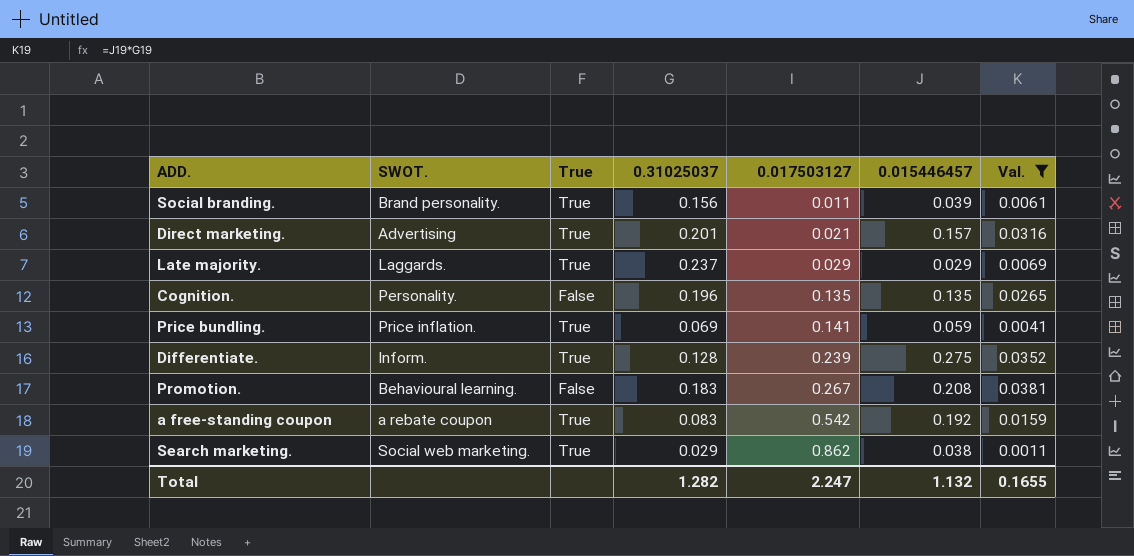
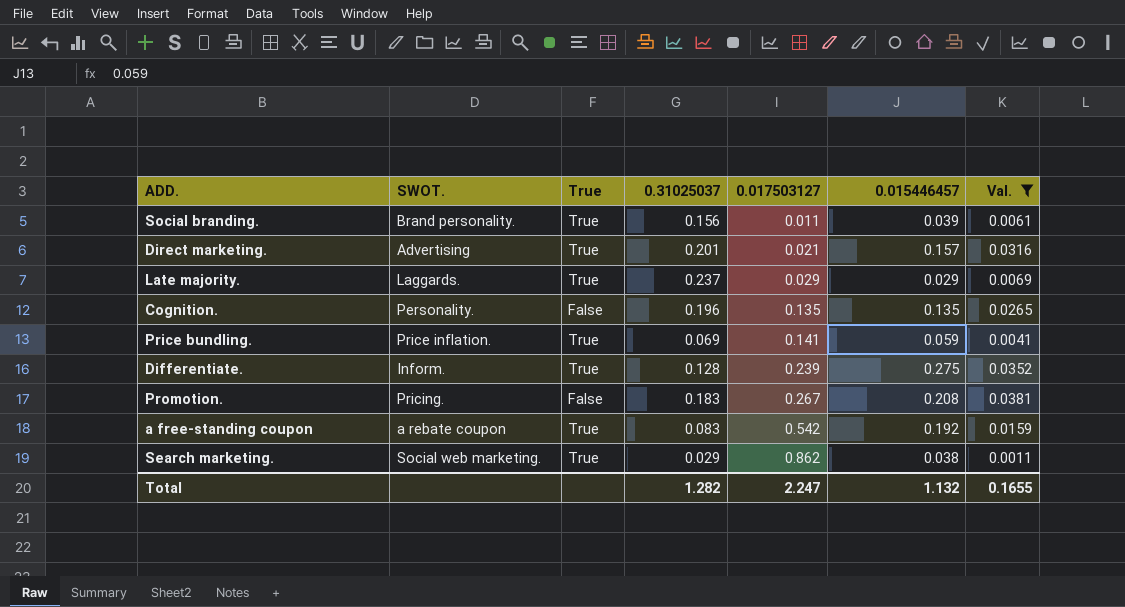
Promotion. | SWOT.: Behavioural learning. -> Pricing.

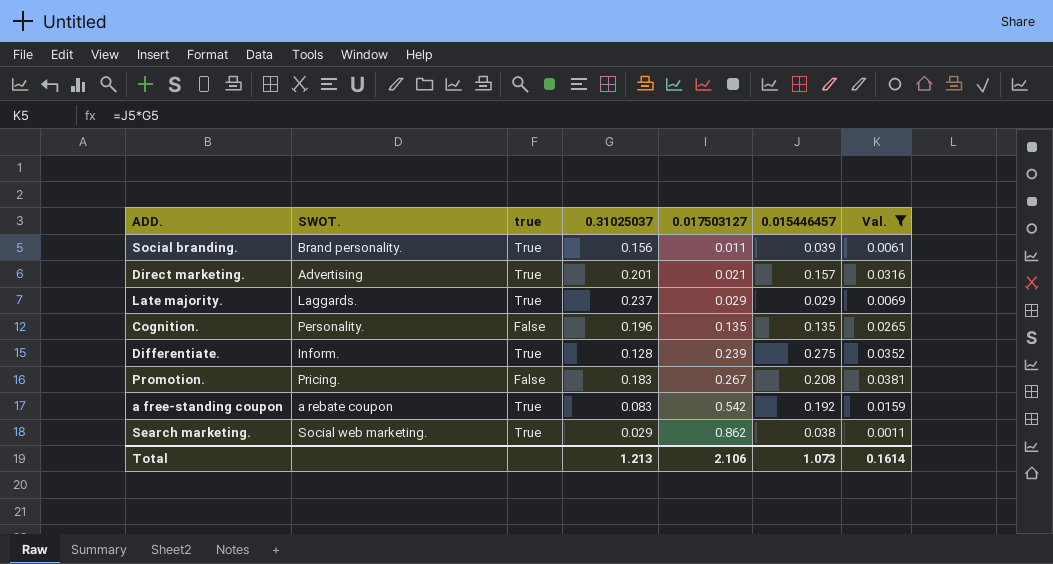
column name: True -> true
row Price bundling.: Price inflation. | True | 0.069 | 0.141 | 0.059 | 0.0041 -> none
Total | 0.31025037: 1.282 -> 1.213
Total | 0.017503127: 2.247 -> 2.106
Total | 0.015446457: 1.132 -> 1.073
Total | Val.: 0.1655 -> 0.1614

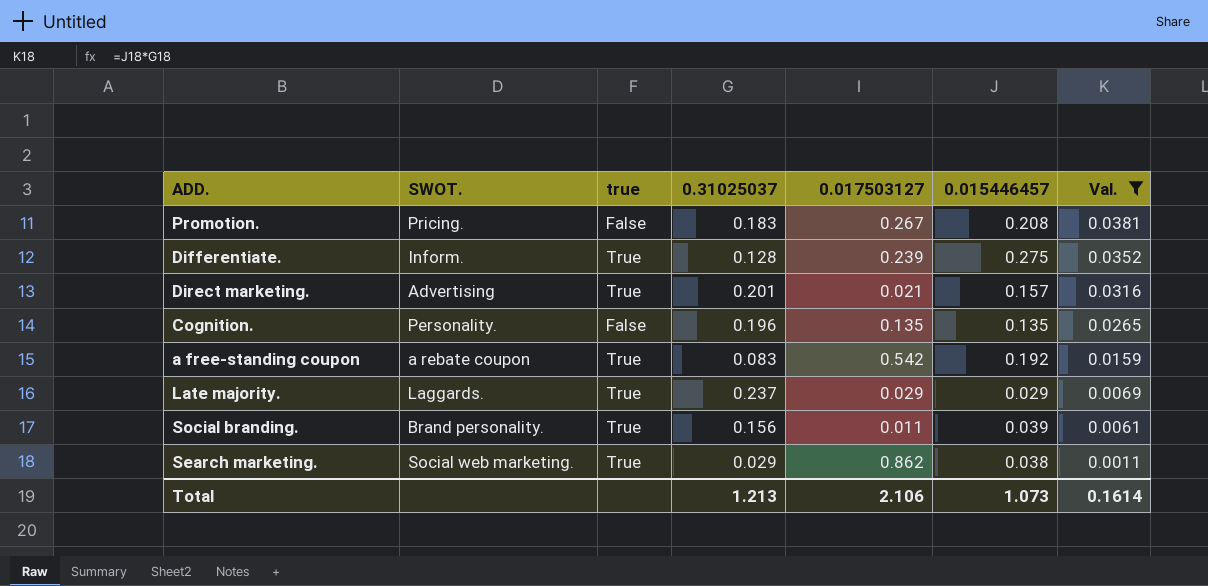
row order: 0.017503127 ascending -> Val. descending

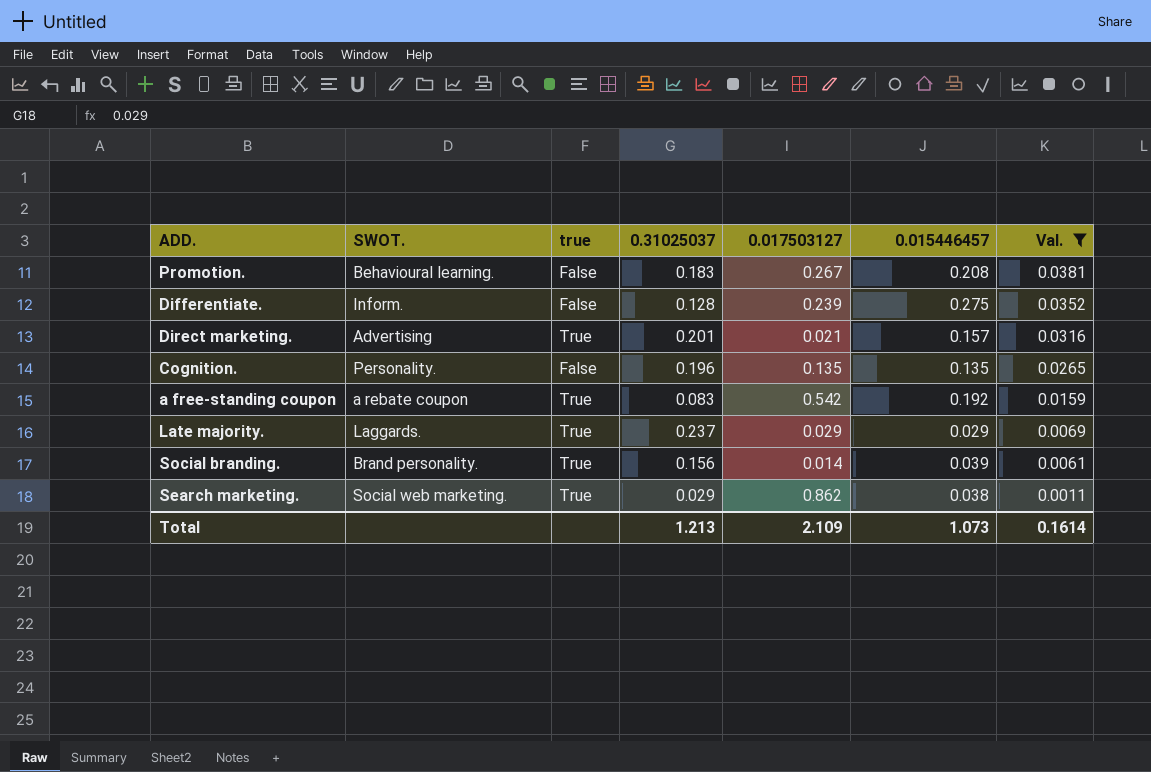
Promotion. | SWOT.: Pricing. -> Behavioural learning.
Differentiate. | true: True -> False
Social branding. | 0.017503127: 0.011 -> 0.014
Total | 0.017503127: 2.106 -> 2.109

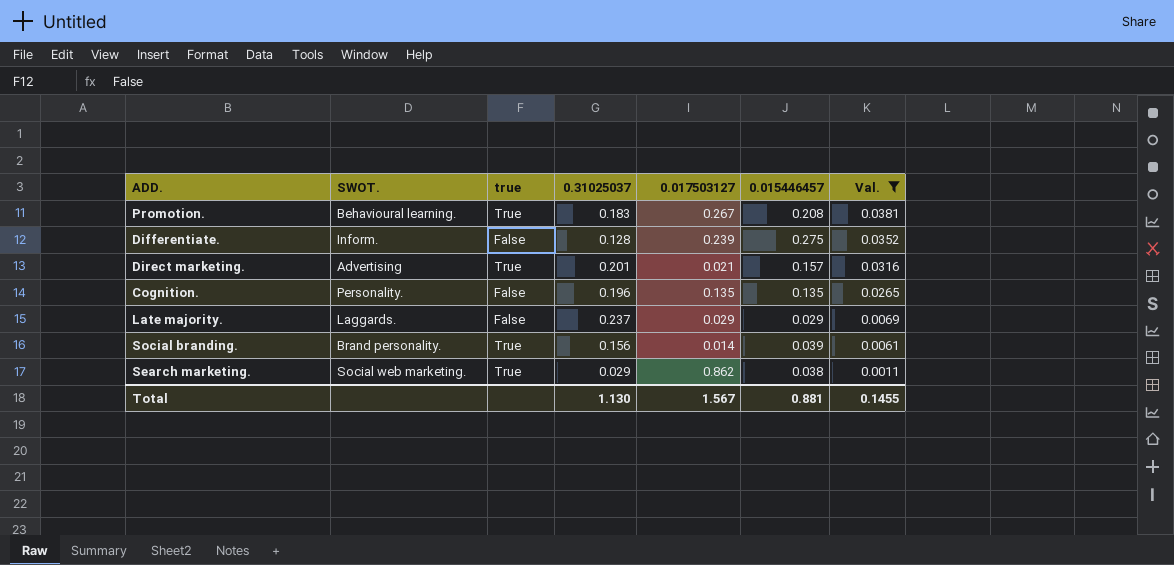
row a free-standing coupon: a rebate coupon | True | 0.083 | 0.542 | 0.192 | 0.0159 -> none
Promotion. | true: False -> True
Late majority. | true: True -> False
Total | 0.31025037: 1.213 -> 1.130
Total | 0.017503127: 2.109 -> 1.567
Total | 0.015446457: 1.073 -> 0.881
Total | Val.: 0.1614 -> 0.1455

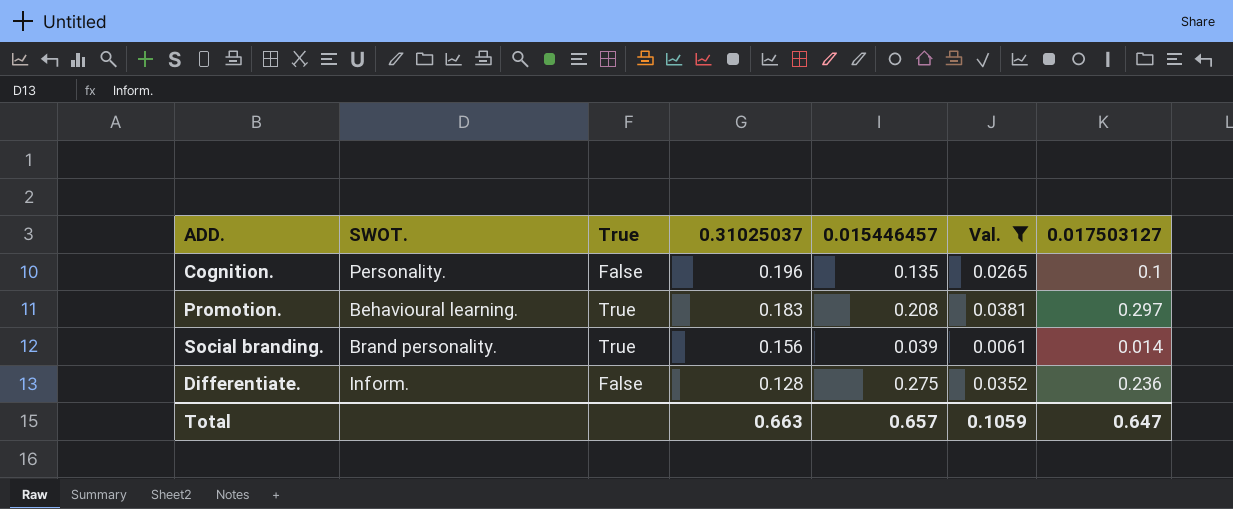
row order: Val. descending -> 0.31025037 descending
column name: true -> True
column 0.017503127 | position: 5 -> 7
row Direct marketing.: Advertising | True | 0.201 | 0.021 | 0.157 | 0.0316 -> none
row Late majority.: Laggards. | False | 0.237 | 0.029 | 0.029 | 0.0069 -> none
row Search marketing.: Social web marketing. | True | 0.029 | 0.862 | 0.038 | 0.0011 -> none
Cognition. | 0.017503127: 0.135 -> 0.1
Promotion. | 0.017503127: 0.267 -> 0.297
Differentiate. | 0.017503127: 0.239 -> 0.236
Total | 0.31025037: 1.130 -> 0.663
Total | 0.015446457: 0.881 -> 0.657
Total | Val.: 0.1455 -> 0.1059
Total | 0.017503127: 1.567 -> 0.647

